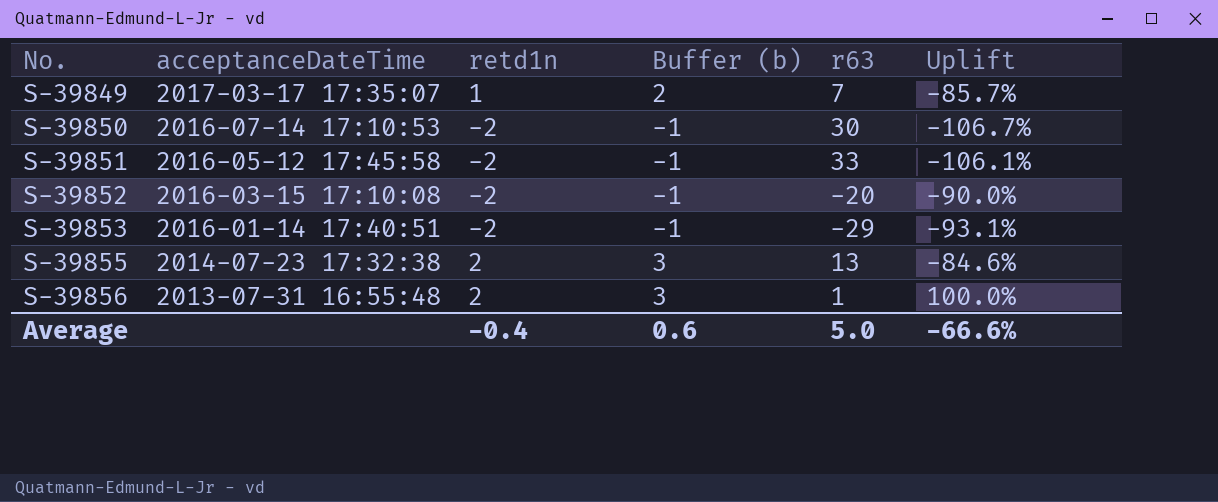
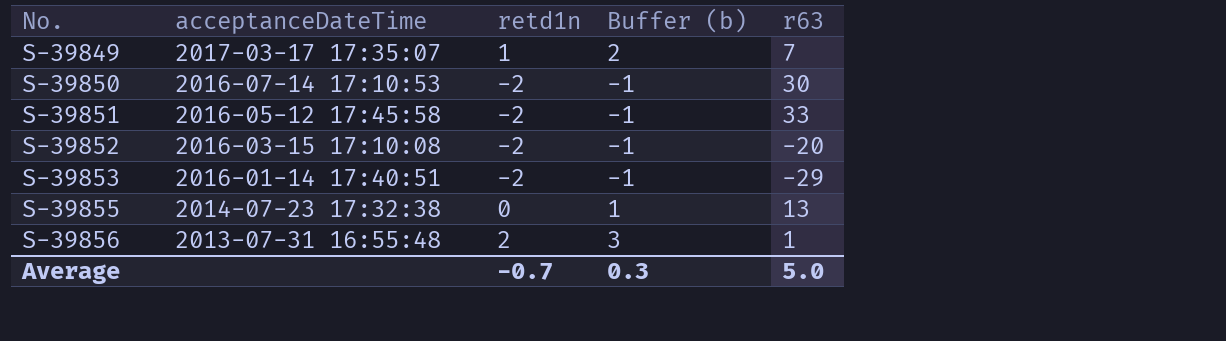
column Uplift | formula: ([retd1n] - [r63]) / [r63] -> none
S-39855 | retd1n: 2 -> 0
S-39855 | Buffer (b): 3 -> 1
Average | retd1n: -0.4 -> -0.7
Average | Buffer (b): 0.6 -> 0.3

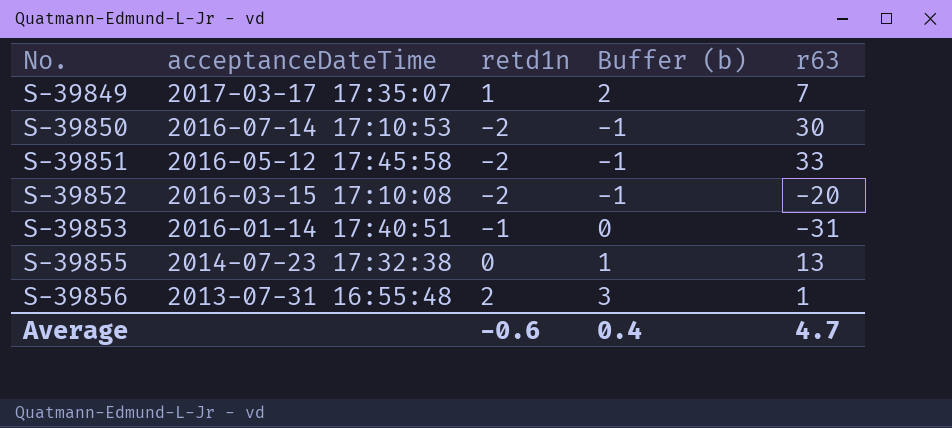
S-39853 | retd1n: -2 -> -1
S-39853 | Buffer (b): -1 -> 0
S-39853 | r63: -29 -> -31
Average | retd1n: -0.7 -> -0.6
Average | Buffer (b): 0.3 -> 0.4
Average | r63: 5.0 -> 4.7

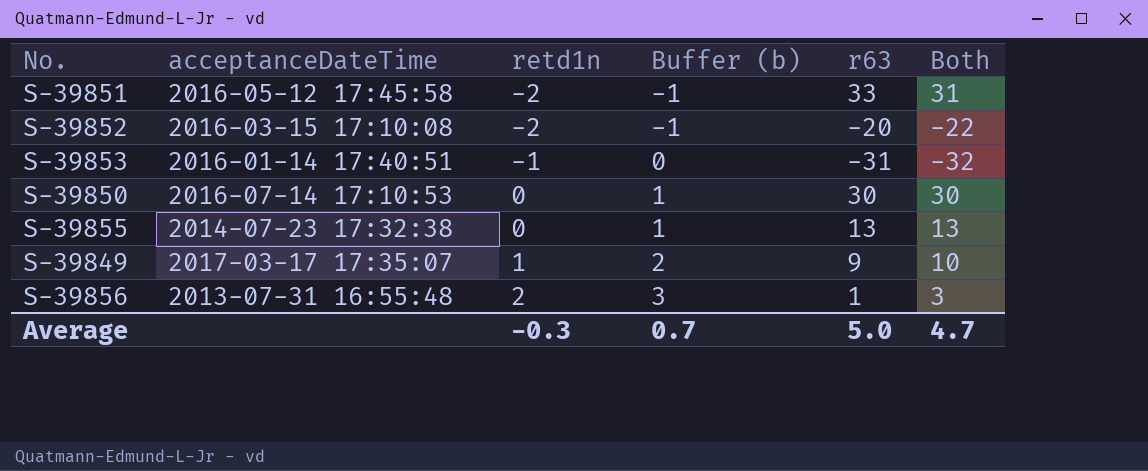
row order: No. ascending -> retd1n ascending
column Both | formula: none -> [retd1n] + [r63]
S-39850 | retd1n: -2 -> 0
S-39850 | Buffer (b): -1 -> 1
S-39849 | r63: 7 -> 9
Average | retd1n: -0.6 -> -0.3
Average | Buffer (b): 0.4 -> 0.7
Average | r63: 4.7 -> 5.0

